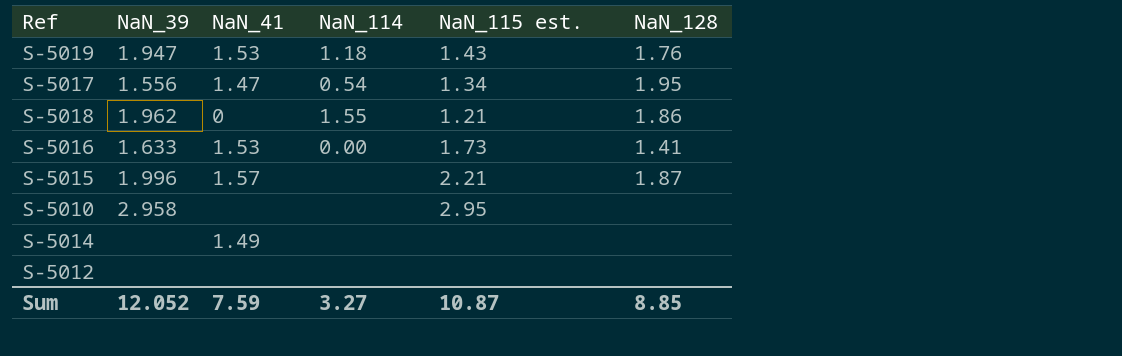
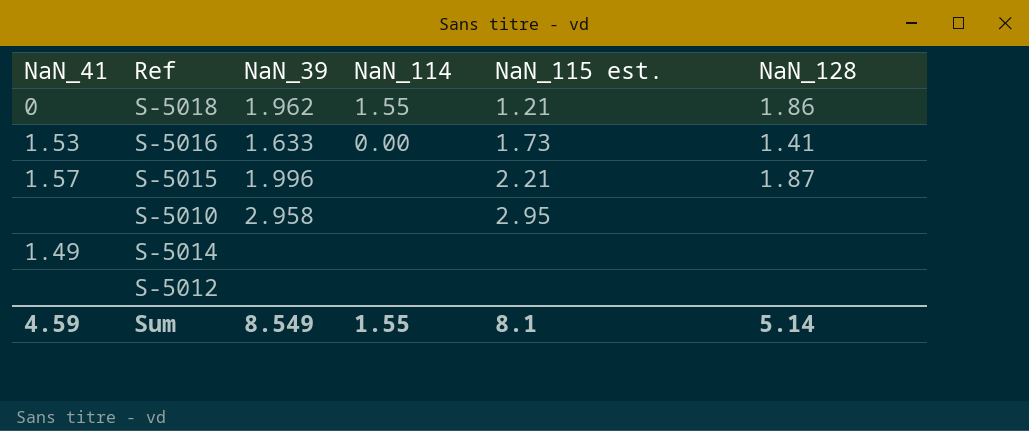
column NaN_41 | position: 3 -> 1
row S-5019: 1.947 | 1.53 | 1.18 | 1.43 | 1.76 -> none
row S-5017: 1.556 | 1.47 | 0.54 | 1.34 | 1.95 -> none
Sum | NaN_41: 7.59 -> 4.59
Sum | NaN_39: 12.052 -> 8.549
Sum | NaN_114: 3.27 -> 1.55
Sum | NaN_115 est.: 10.87 -> 8.1
Sum | NaN_128: 8.85 -> 5.14

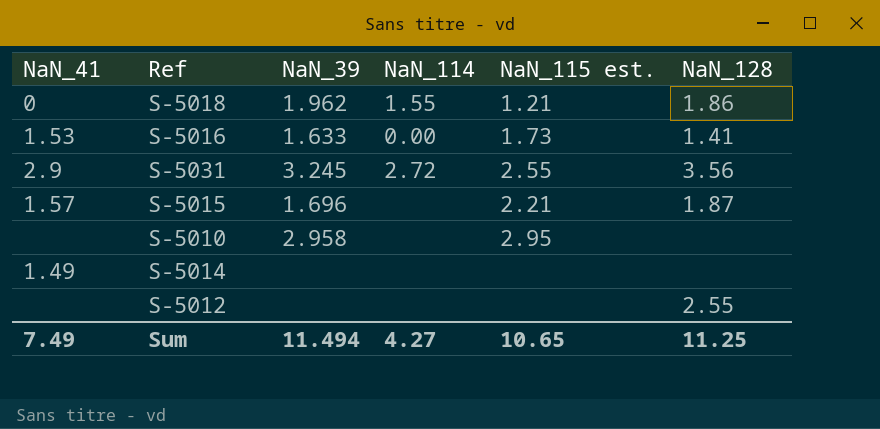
row S-5031: none -> 2.9 | 3.245 | 2.72 | 2.55 | 3.56
S-5015 | NaN_39: 1.996 -> 1.696
S-5012 | NaN_128: none -> 2.55
Sum | NaN_41: 4.59 -> 7.49
Sum | NaN_39: 8.549 -> 11.494
Sum | NaN_114: 1.55 -> 4.27
Sum | NaN_115 est.: 8.1 -> 10.65
Sum | NaN_128: 5.14 -> 11.25

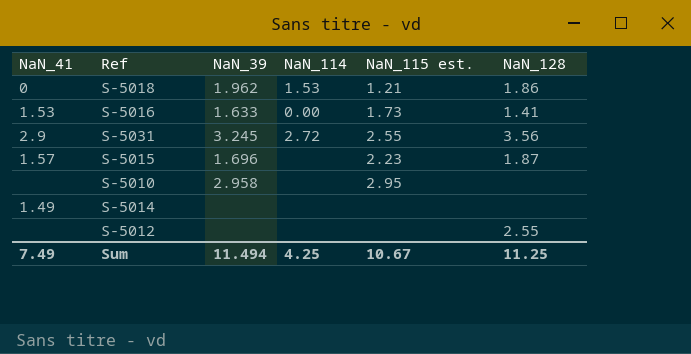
S-5018 | NaN_114: 1.55 -> 1.53
S-5015 | NaN_115 est.: 2.21 -> 2.23
Sum | NaN_114: 4.27 -> 4.25
Sum | NaN_115 est.: 10.65 -> 10.67

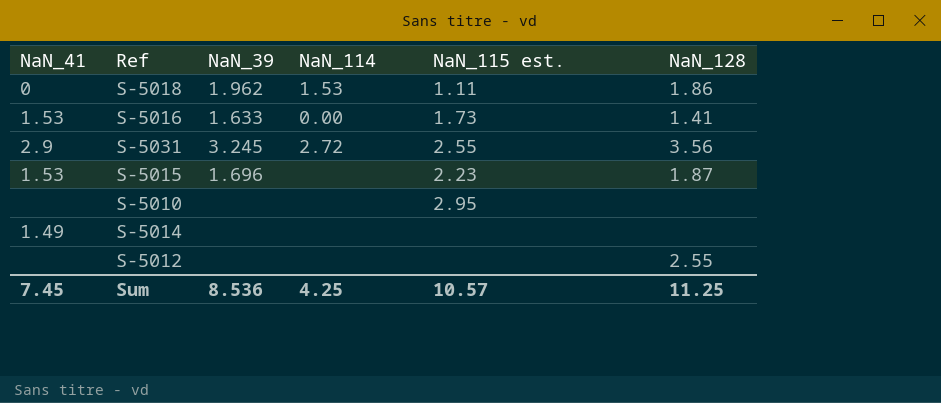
S-5018 | NaN_115 est.: 1.21 -> 1.11
S-5015 | NaN_41: 1.57 -> 1.53
S-5010 | NaN_39: 2.958 -> none
Sum | NaN_41: 7.49 -> 7.45
Sum | NaN_39: 11.494 -> 8.536
Sum | NaN_115 est.: 10.67 -> 10.57

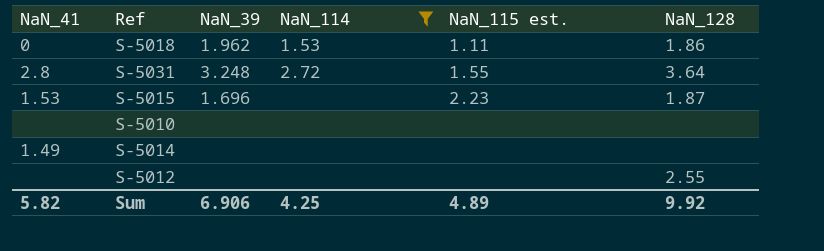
filter: none -> NaN_114 != 0.00
S-5031 | NaN_41: 2.9 -> 2.8
S-5031 | NaN_39: 3.245 -> 3.248
S-5031 | NaN_115 est.: 2.55 -> 1.55
S-5031 | NaN_128: 3.56 -> 3.64
S-5010 | NaN_115 est.: 2.95 -> none
Sum | NaN_41: 7.45 -> 5.82
Sum | NaN_39: 8.536 -> 6.906
Sum | NaN_115 est.: 10.57 -> 4.89
Sum | NaN_128: 11.25 -> 9.92

